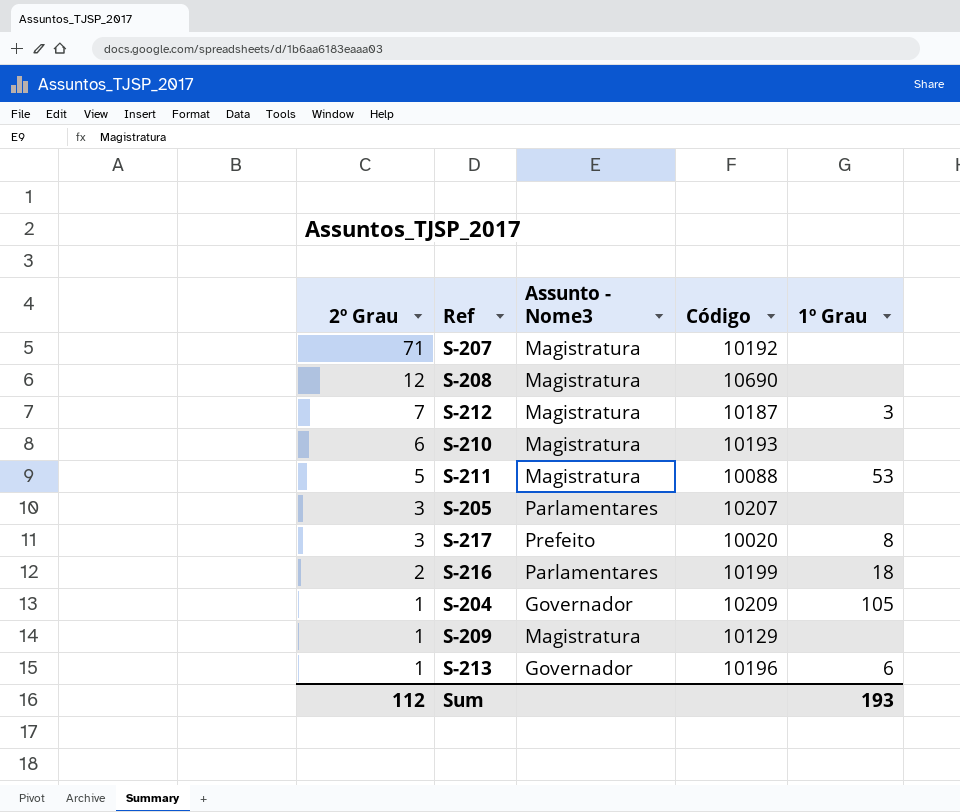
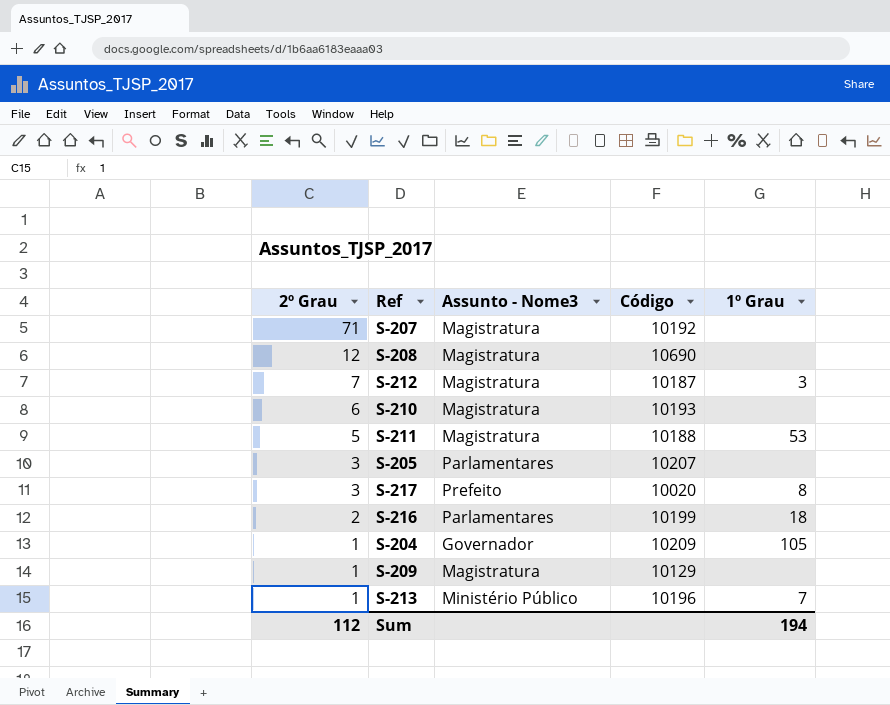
S-211 | Código: 10088 -> 10188
S-213 | Assunto - Nome3: Governador -> Ministério Público
S-213 | 1º Grau: 6 -> 7
Sum | 1º Grau: 193 -> 194

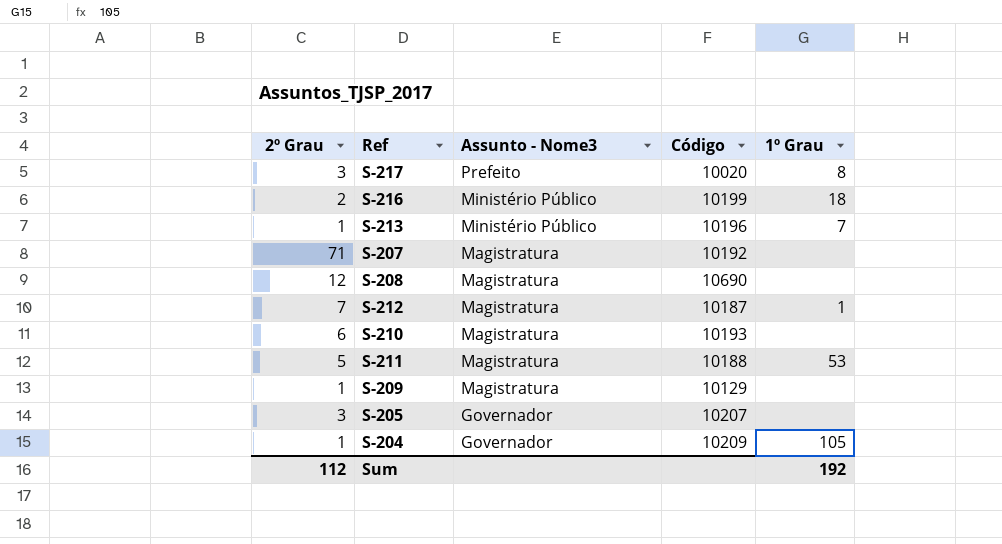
row order: 2º Grau descending -> Assunto - Nome3 descending
S-216 | Assunto - Nome3: Parlamentares -> Ministério Público
S-212 | 1º Grau: 3 -> 1
S-205 | Assunto - Nome3: Parlamentares -> Governador
Sum | 1º Grau: 194 -> 192

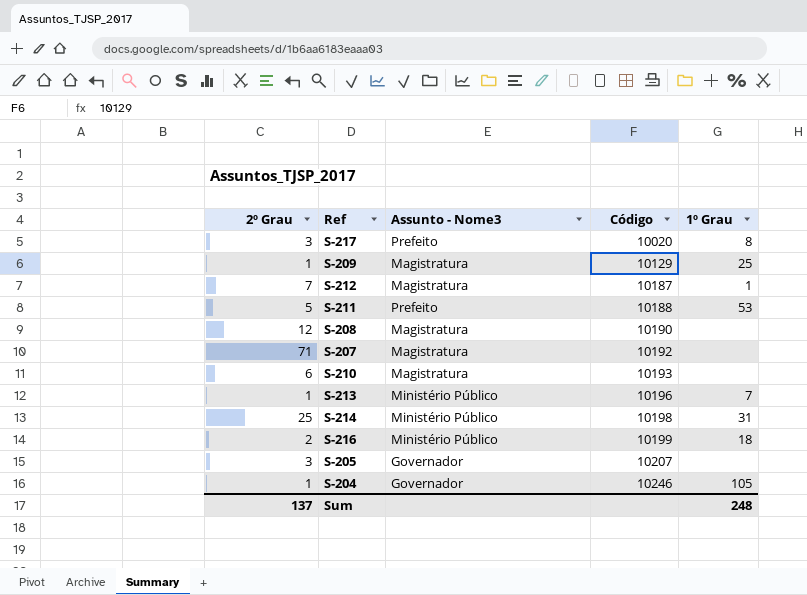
row order: Assunto - Nome3 descending -> Código ascending
S-209 | 1º Grau: none -> 25
S-211 | Assunto - Nome3: Magistratura -> Prefeito
S-208 | Código: 10690 -> 10190
row S-214: none -> 25 | Ministério Público | 10198 | 31
S-204 | Código: 10209 -> 10246
Sum | 2º Grau: 112 -> 137
Sum | 1º Grau: 192 -> 248

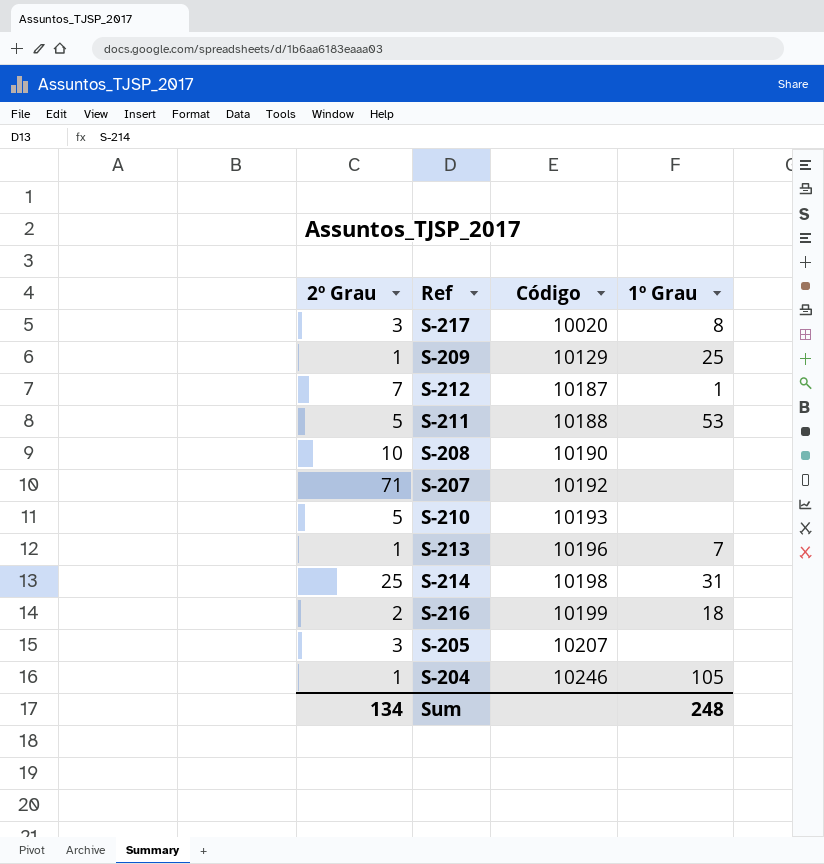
column Assunto - Nome3 | position: 3 -> none
S-208 | 2º Grau: 12 -> 10
S-210 | 2º Grau: 6 -> 5
Sum | 2º Grau: 137 -> 134

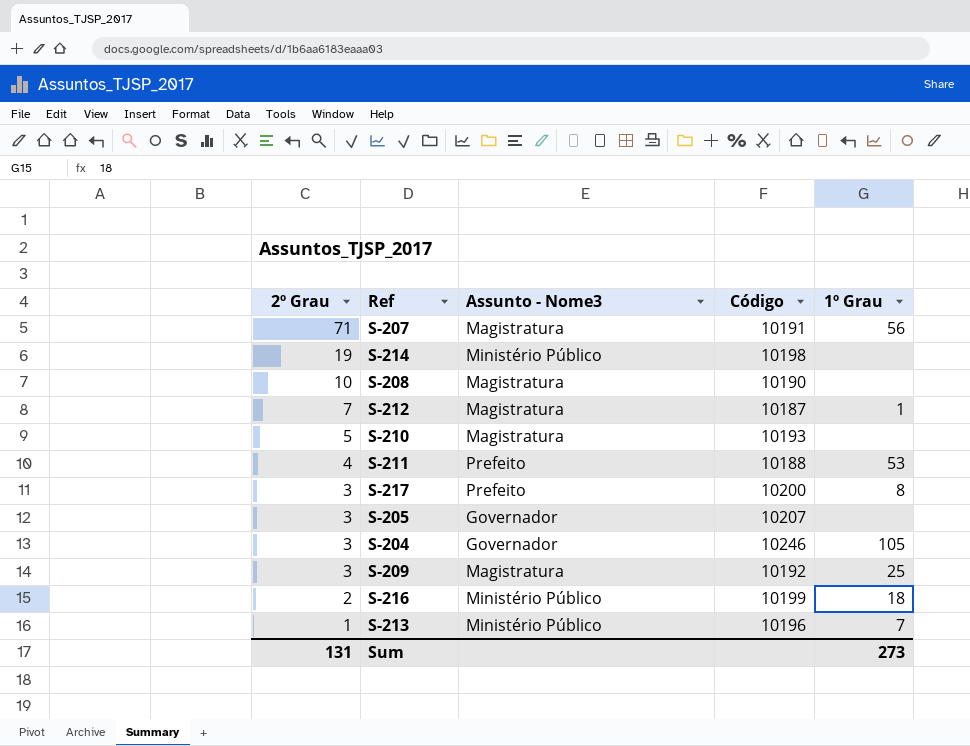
row order: Código ascending -> 2º Grau descending
column Assunto - Nome3 | position: none -> 3
S-207 | Código: 10192 -> 10191
S-207 | 1º Grau: none -> 56
S-214 | 2º Grau: 25 -> 19
S-214 | 1º Grau: 31 -> none
S-211 | 2º Grau: 5 -> 4
S-217 | Código: 10020 -> 10200
S-204 | 2º Grau: 1 -> 3
S-209 | 2º Grau: 1 -> 3
S-209 | Código: 10129 -> 10192
Sum | 2º Grau: 134 -> 131
Sum | 1º Grau: 248 -> 273

